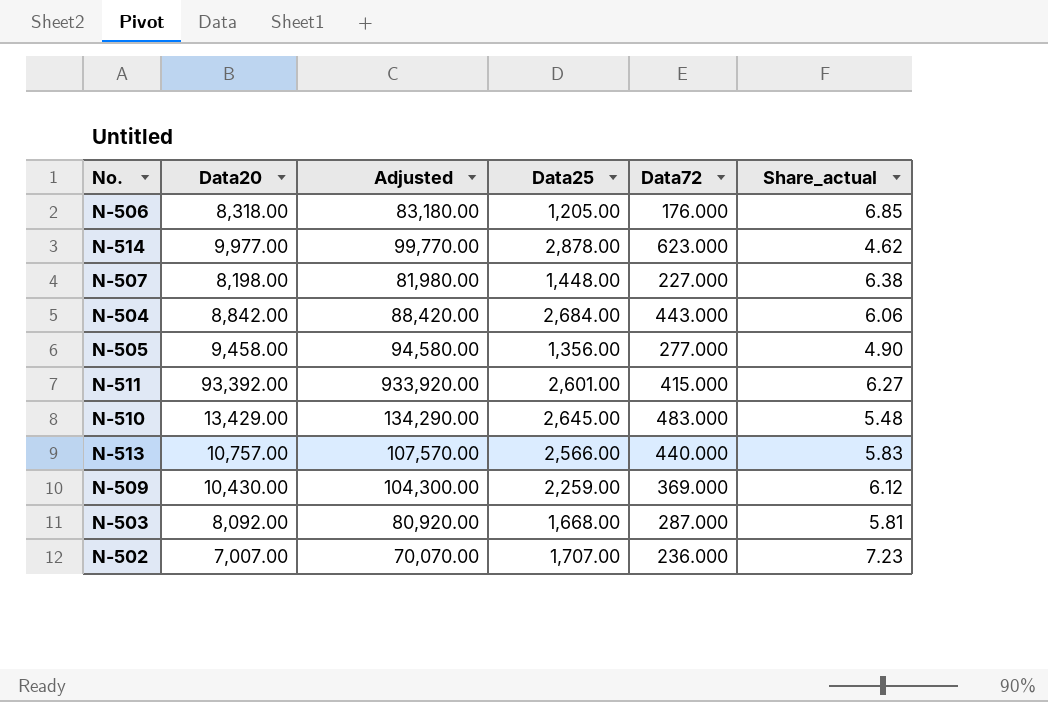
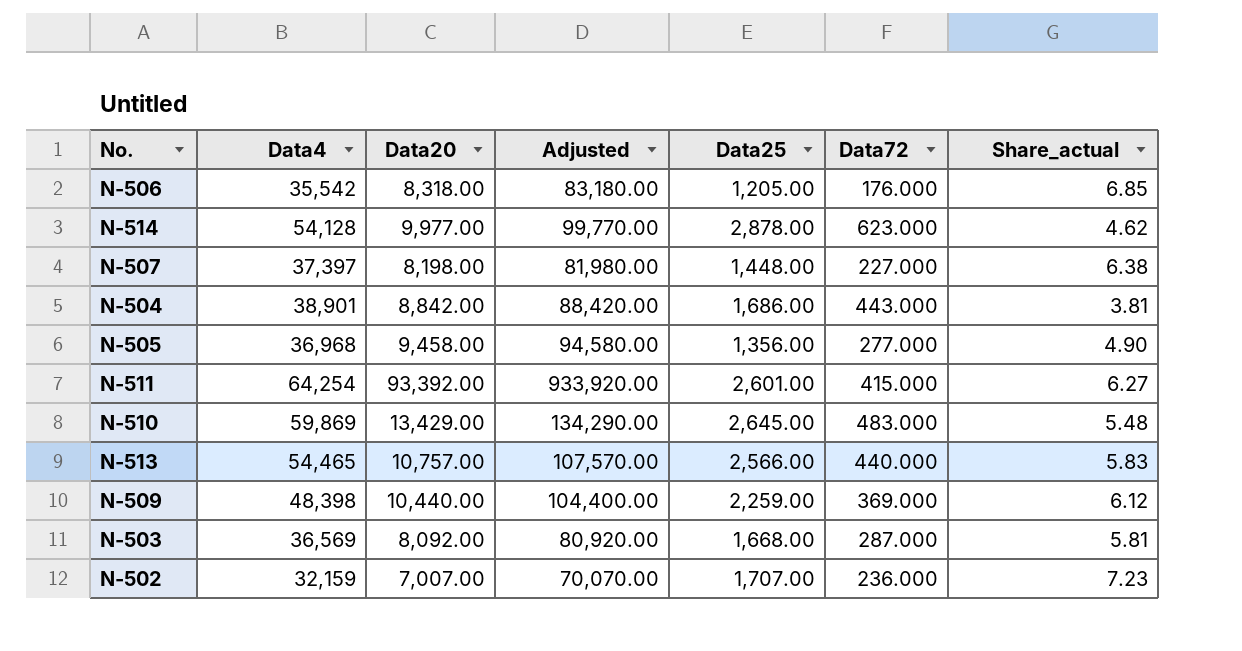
column Data4 | position: none -> 2
N-504 | Data25: 2,684.00 -> 1,686.00
N-504 | Share_actual: 6.06 -> 3.81
N-509 | Data20: 10,430.00 -> 10,440.00
N-509 | Adjusted: 104,300.00 -> 104,400.00

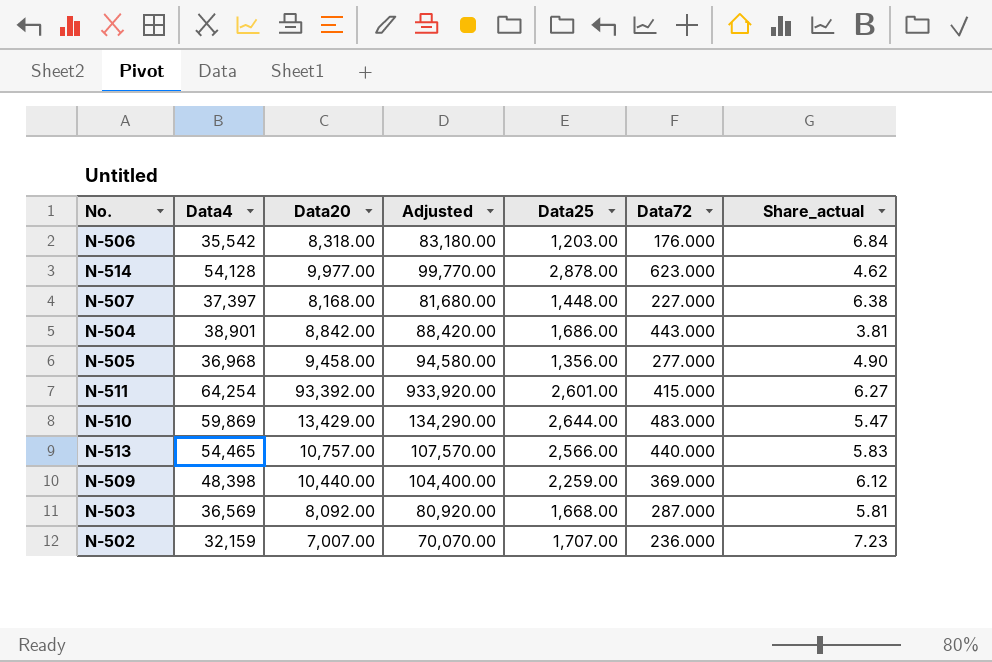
N-506 | Data25: 1,205.00 -> 1,203.00
N-506 | Share_actual: 6.85 -> 6.84
N-507 | Data20: 8,198.00 -> 8,168.00
N-507 | Adjusted: 81,980.00 -> 81,680.00
N-510 | Data25: 2,645.00 -> 2,644.00
N-510 | Share_actual: 5.48 -> 5.47

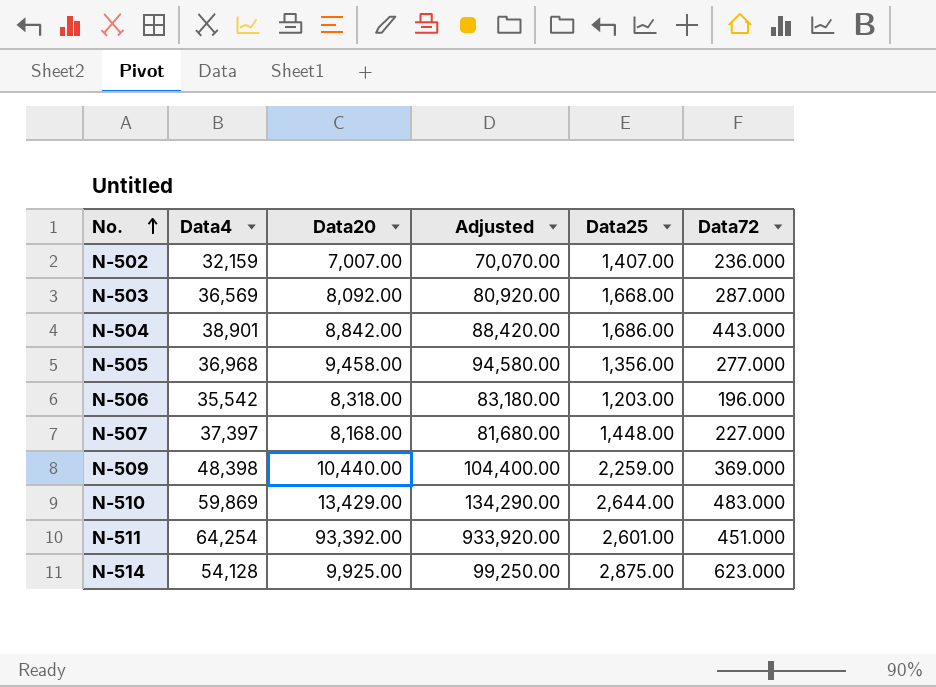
row order: none -> No. ascending
column Share_actual | formula: [Data25] / [Data72] -> none
row N-513: 54,465 | 10,757.00 | 107,570.00 | 2,566.00 | 440.000 | 5.83 -> none
N-502 | Data25: 1,707.00 -> 1,407.00
N-506 | Data72: 176.000 -> 196.000
N-511 | Data72: 415.000 -> 451.000
N-514 | Data20: 9,977.00 -> 9,925.00
N-514 | Adjusted: 99,770.00 -> 99,250.00
N-514 | Data25: 2,878.00 -> 2,875.00

